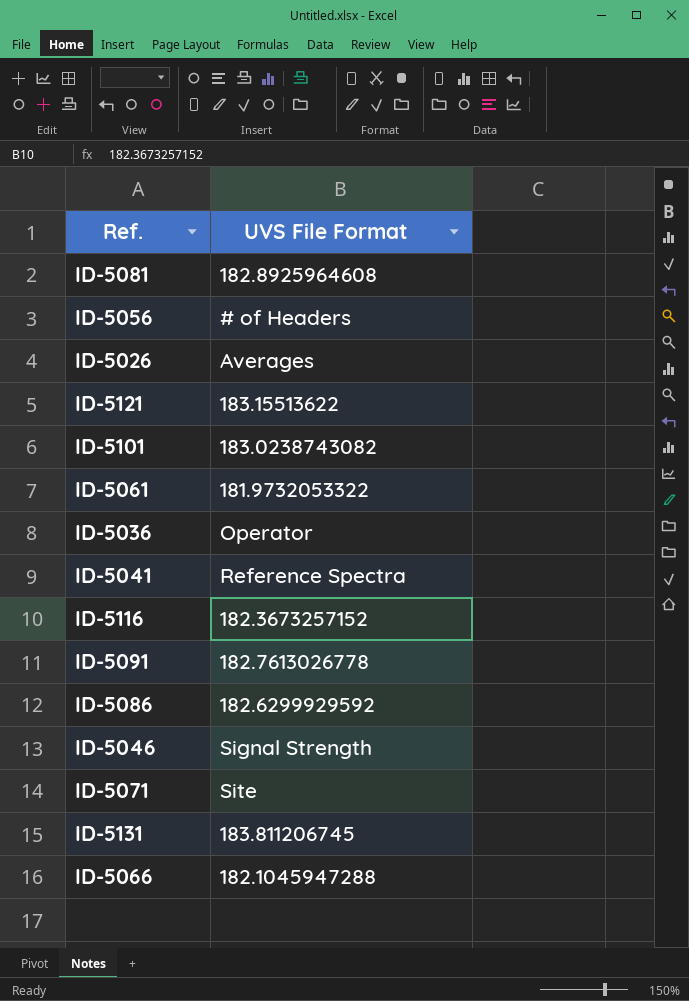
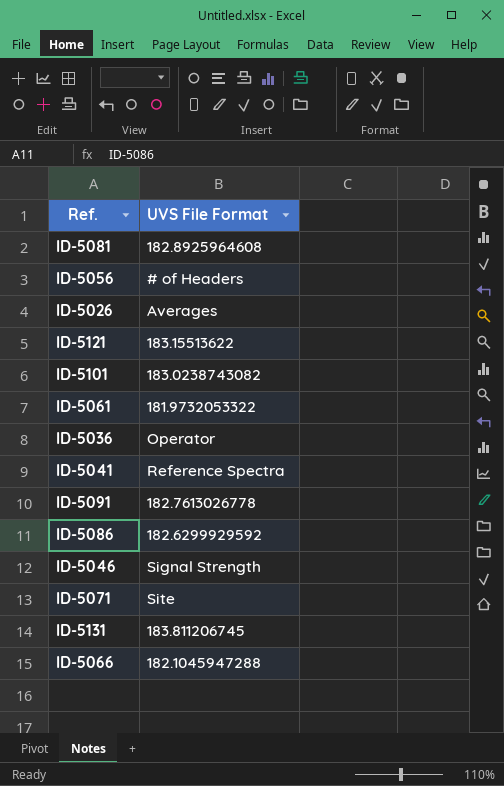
row ID-5116: 182.3673257152 -> none

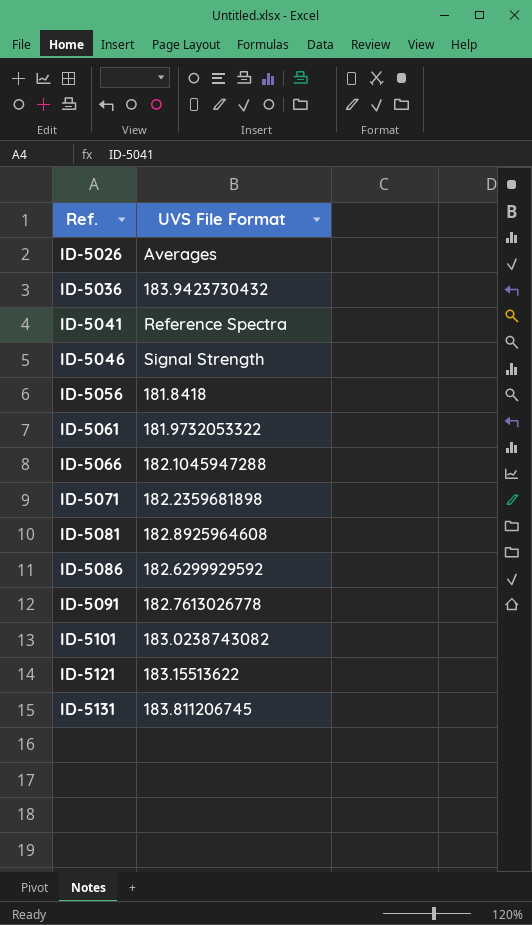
row order: none -> Ref. ascending
ID-5036 | UVS File Format: Operator -> 183.9423730432
ID-5056 | UVS File Format: # of Headers -> 181.8418
ID-5071 | UVS File Format: Site -> 182.2359681898

